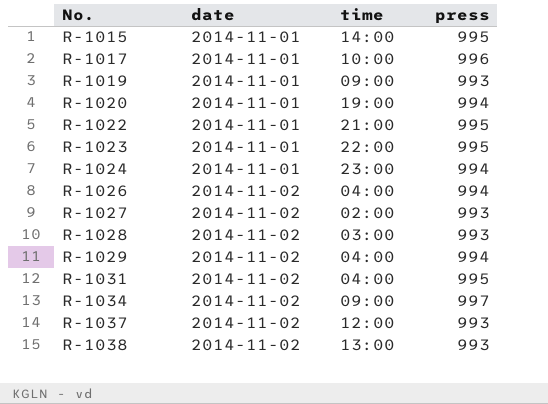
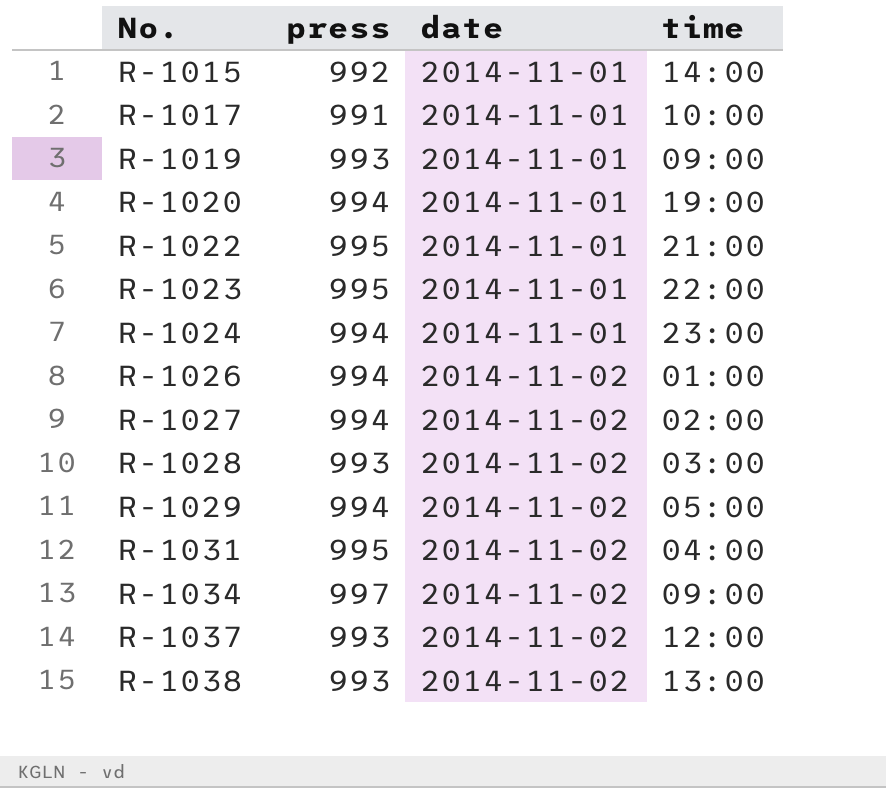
column press | position: 4 -> 2
R-1015 | press: 995 -> 992
R-1017 | press: 996 -> 991
R-1026 | time: 04:00 -> 01:00
R-1027 | press: 993 -> 994
R-1029 | time: 04:00 -> 05:00

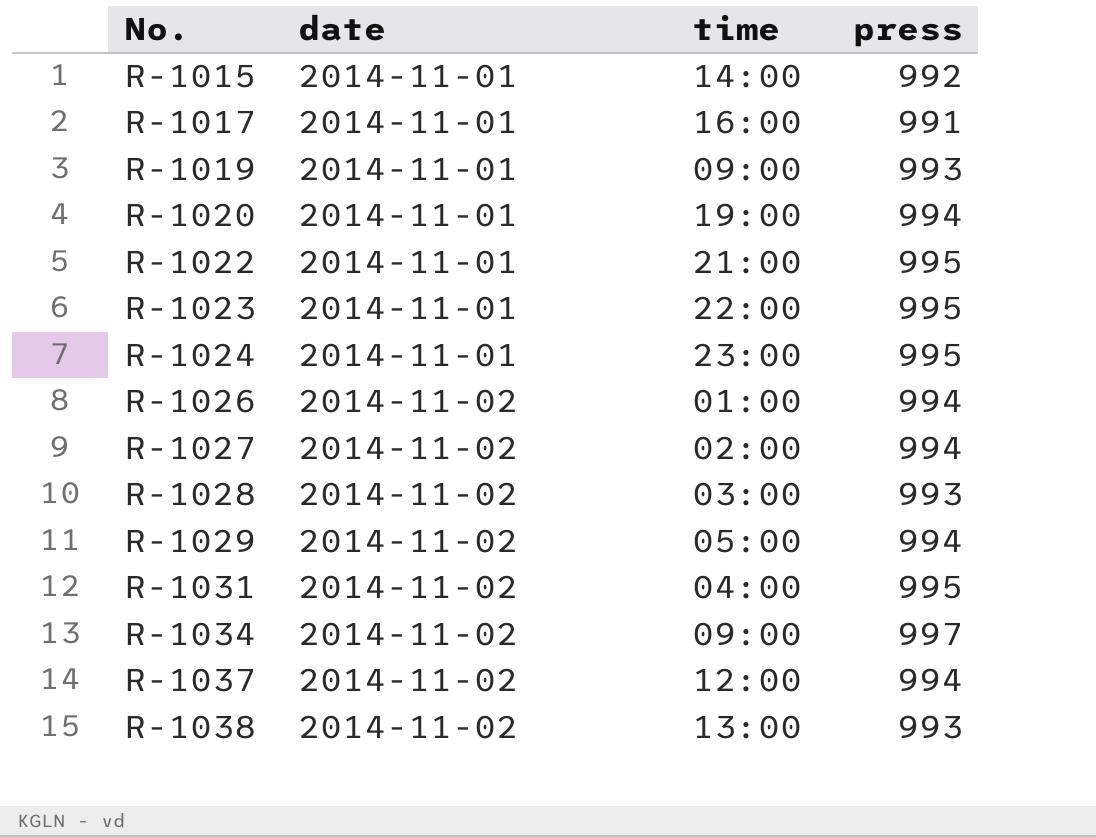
column press | position: 2 -> 4
R-1017 | time: 10:00 -> 16:00
R-1024 | press: 994 -> 995
R-1037 | press: 993 -> 994

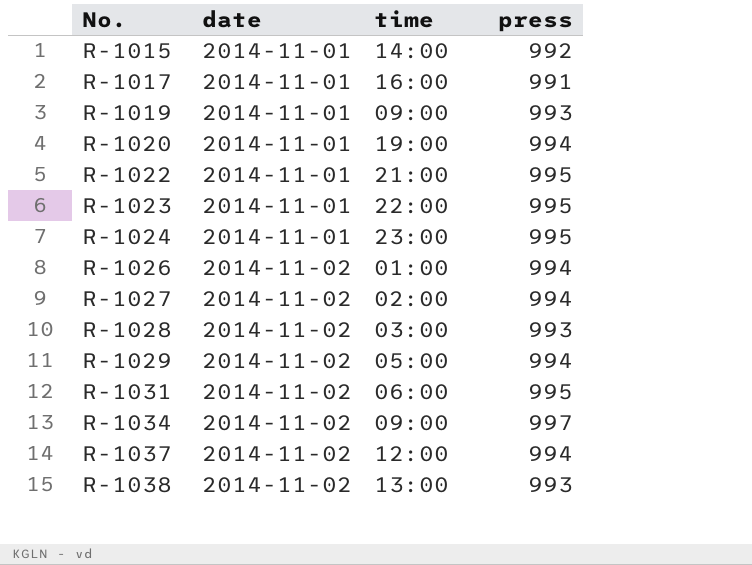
R-1031 | time: 04:00 -> 06:00

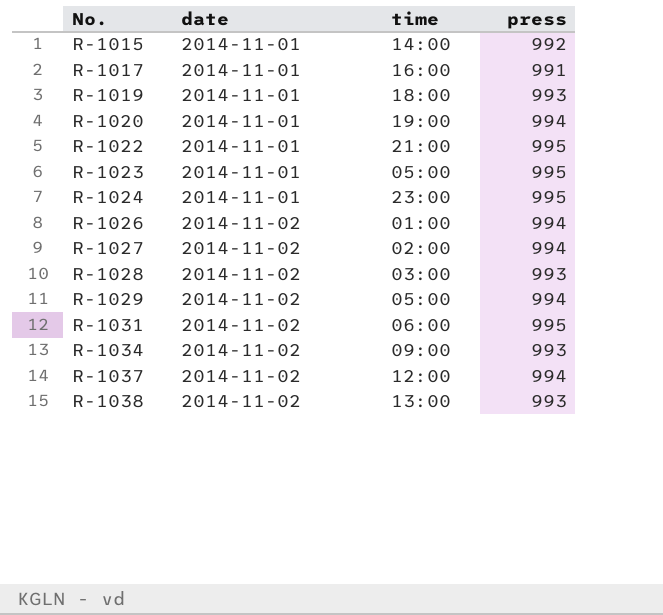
R-1019 | time: 09:00 -> 18:00
R-1023 | time: 22:00 -> 05:00
R-1034 | press: 997 -> 993

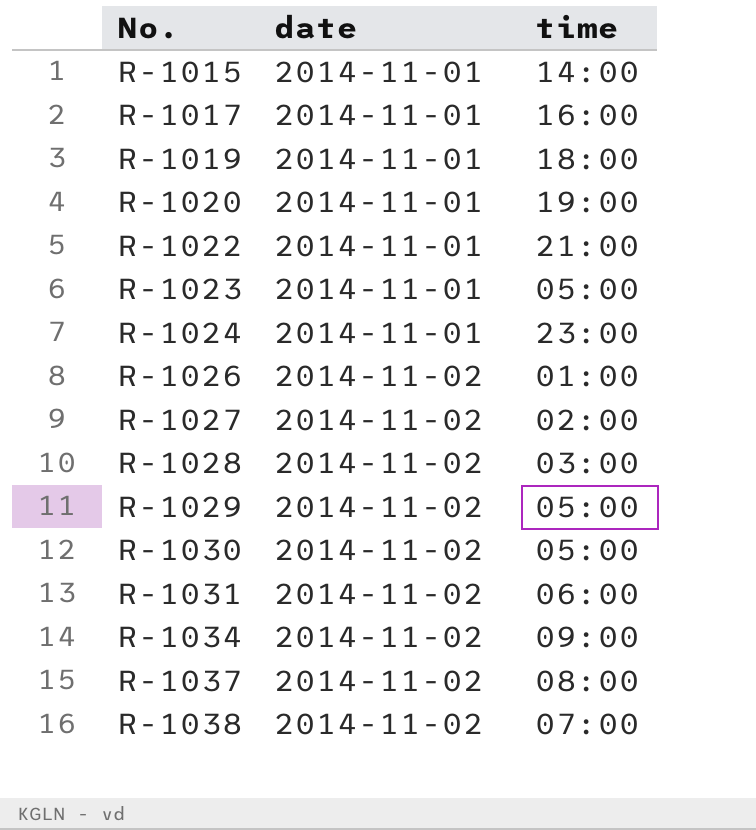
column press | position: 4 -> none
row R-1030: none -> 2014-11-02 | 05:00
R-1037 | time: 12:00 -> 08:00
R-1038 | time: 13:00 -> 07:00

